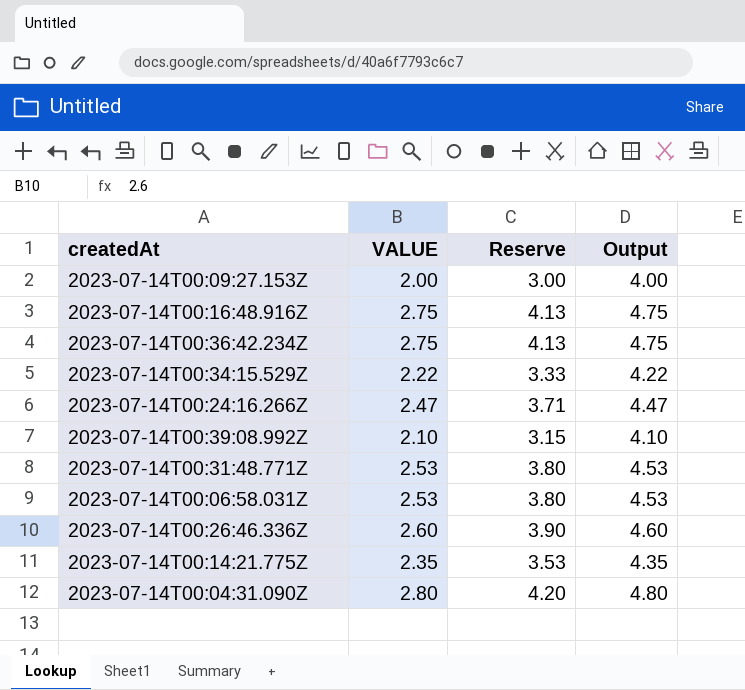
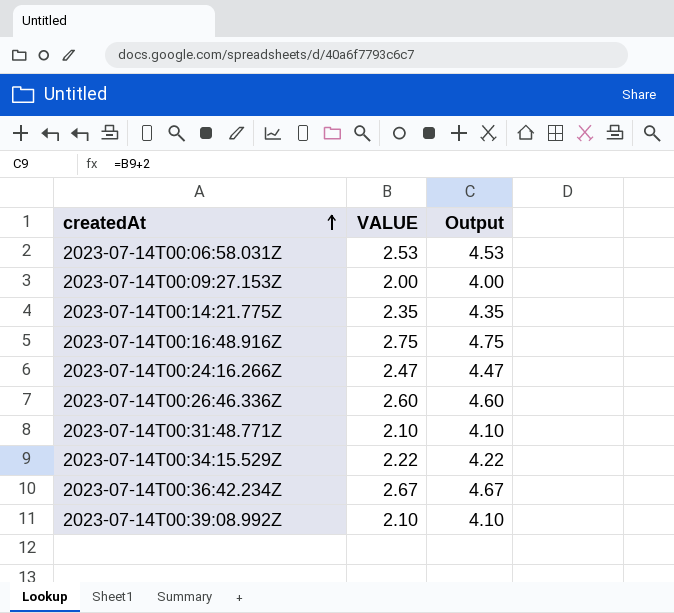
row order: none -> createdAt ascending
column Reserve | formula: [VALUE] * 1.5 -> none
row 2023-07-14T00:04:31.090Z: 2.80 | 4.20 | 4.80 -> none
2023-07-14T00:31:48.771Z | VALUE: 2.53 -> 2.10
2023-07-14T00:31:48.771Z | Output: 4.53 -> 4.10
2023-07-14T00:36:42.234Z | VALUE: 2.75 -> 2.67
2023-07-14T00:36:42.234Z | Output: 4.75 -> 4.67

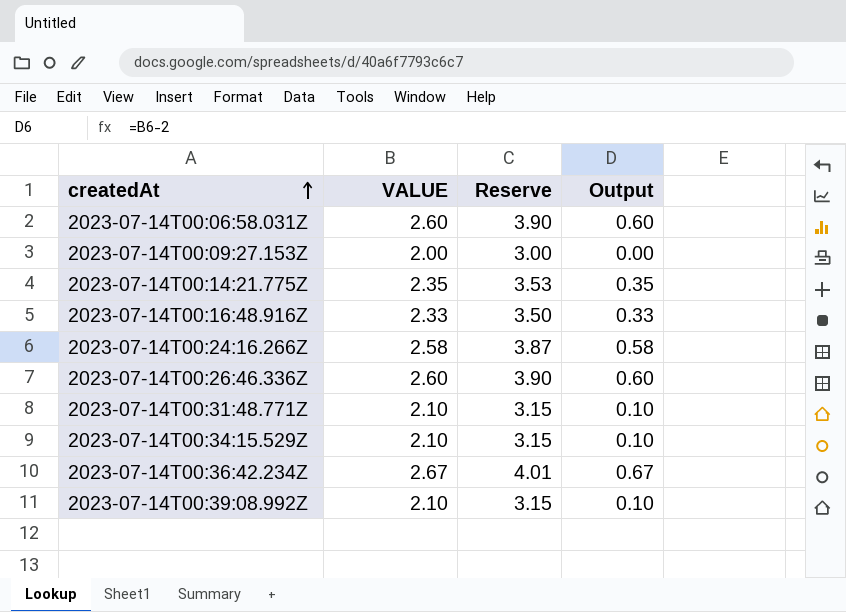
column Reserve | formula: none -> [VALUE] * 1.5
column Output | formula: [VALUE] + 2 -> [VALUE] - 2
2023-07-14T00:06:58.031Z | VALUE: 2.53 -> 2.60
2023-07-14T00:16:48.916Z | VALUE: 2.75 -> 2.33
2023-07-14T00:24:16.266Z | VALUE: 2.47 -> 2.58
2023-07-14T00:34:15.529Z | VALUE: 2.22 -> 2.10

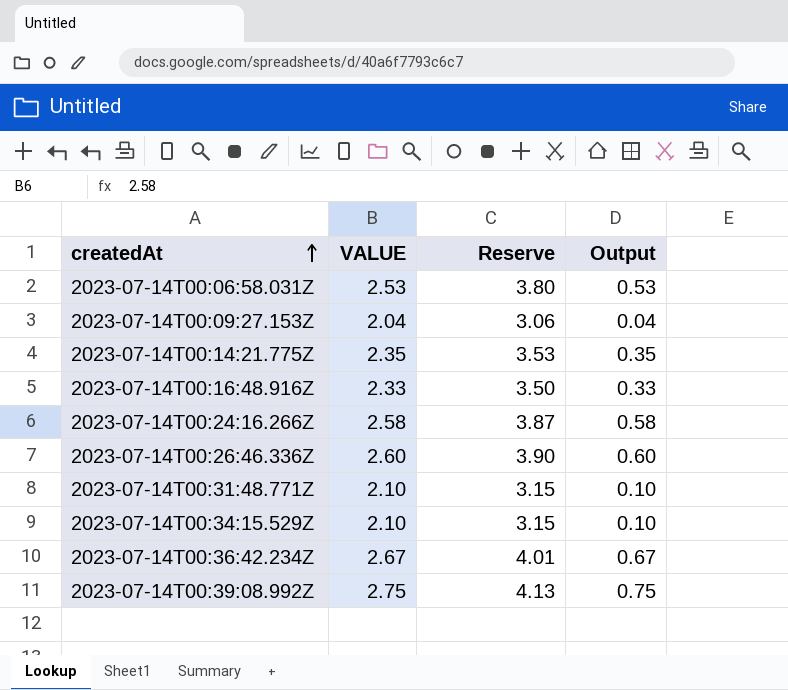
2023-07-14T00:06:58.031Z | VALUE: 2.60 -> 2.53
2023-07-14T00:06:58.031Z | Reserve: 3.90 -> 3.80
2023-07-14T00:06:58.031Z | Output: 0.60 -> 0.53
2023-07-14T00:09:27.153Z | VALUE: 2.00 -> 2.04
2023-07-14T00:09:27.153Z | Reserve: 3.00 -> 3.06
2023-07-14T00:09:27.153Z | Output: 0.00 -> 0.04
2023-07-14T00:39:08.992Z | VALUE: 2.10 -> 2.75
2023-07-14T00:39:08.992Z | Reserve: 3.15 -> 4.13
2023-07-14T00:39:08.992Z | Output: 0.10 -> 0.75

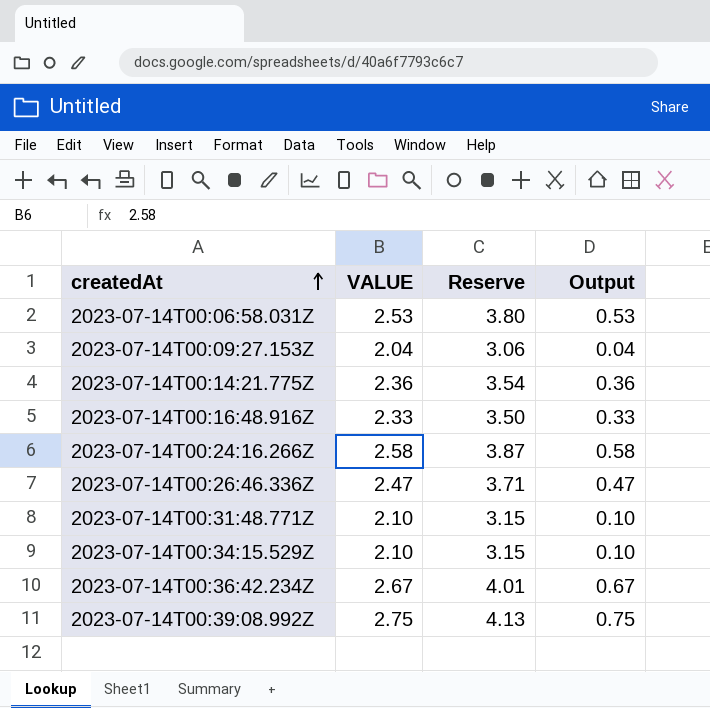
2023-07-14T00:14:21.775Z | VALUE: 2.35 -> 2.36
2023-07-14T00:14:21.775Z | Reserve: 3.53 -> 3.54
2023-07-14T00:14:21.775Z | Output: 0.35 -> 0.36
2023-07-14T00:26:46.336Z | VALUE: 2.60 -> 2.47
2023-07-14T00:26:46.336Z | Reserve: 3.90 -> 3.71
2023-07-14T00:26:46.336Z | Output: 0.60 -> 0.47

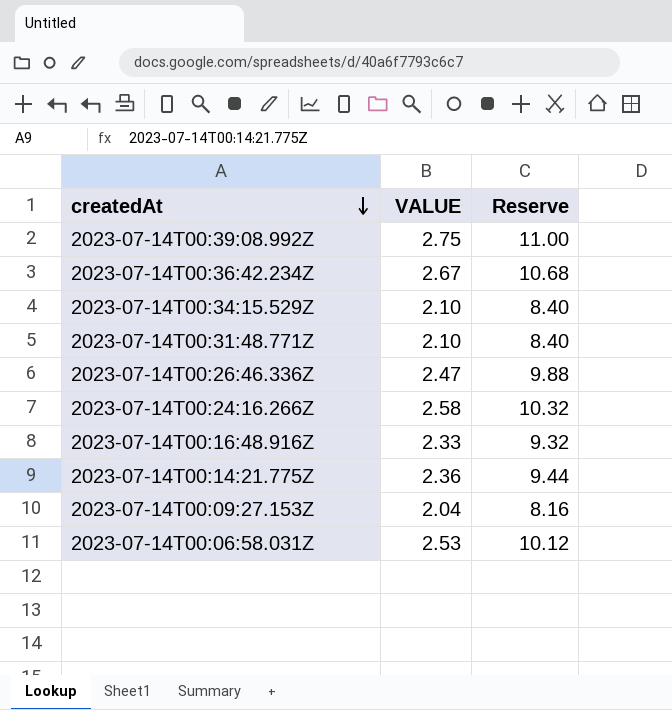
row order: createdAt ascending -> createdAt descending
column Output | formula: [VALUE] - 2 -> none
column Reserve | formula: [VALUE] * 1.5 -> [VALUE] * 4

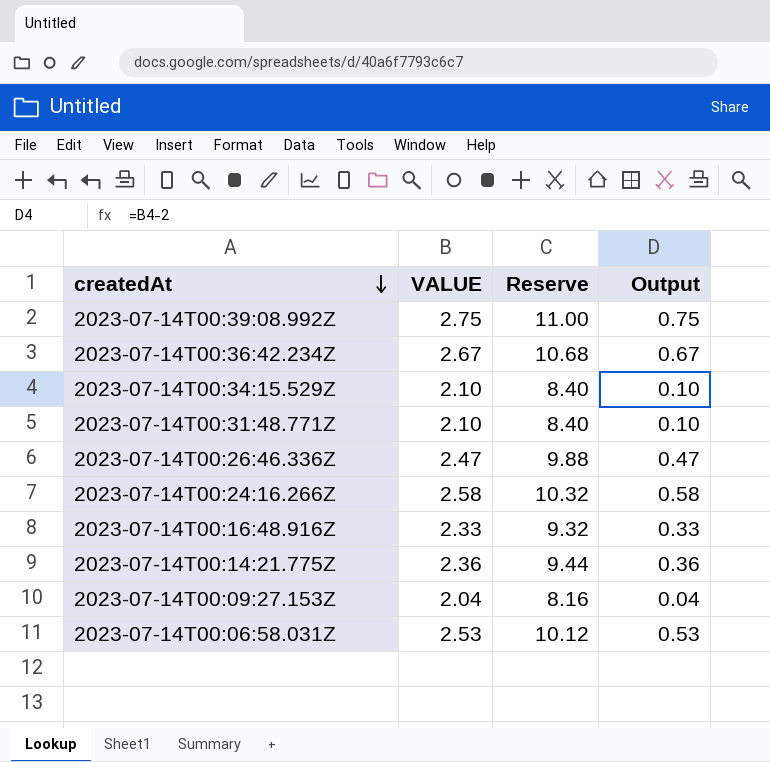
column Output | formula: none -> [VALUE] - 2

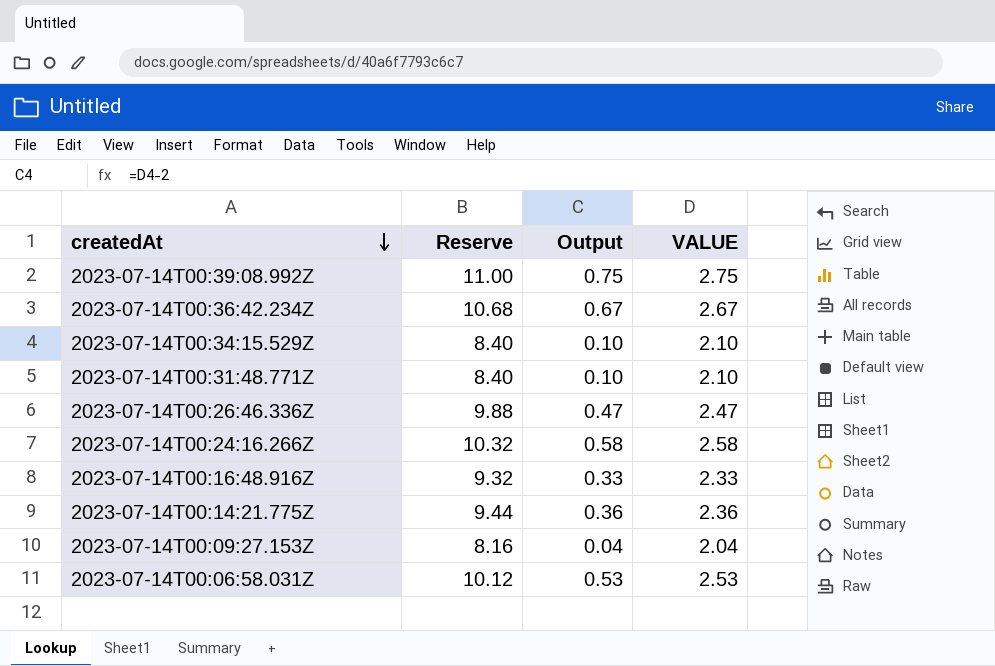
column VALUE | position: 2 -> 4

